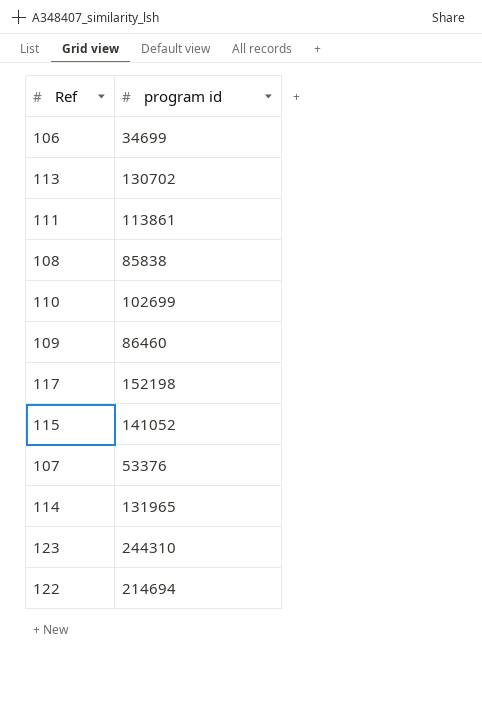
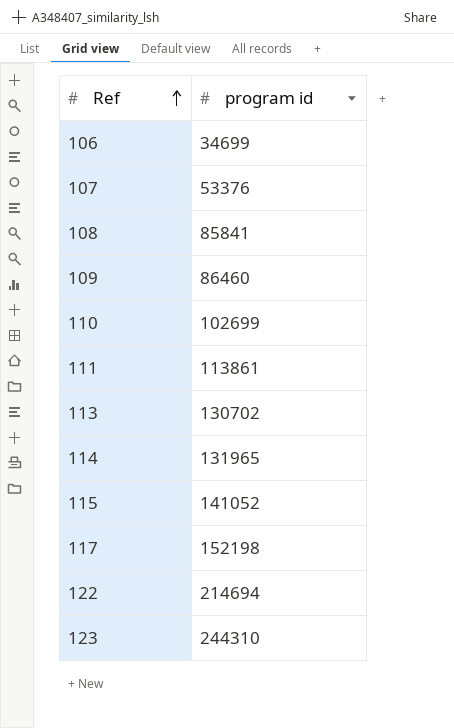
row order: none -> Ref ascending
108 | program id: 85838 -> 85841

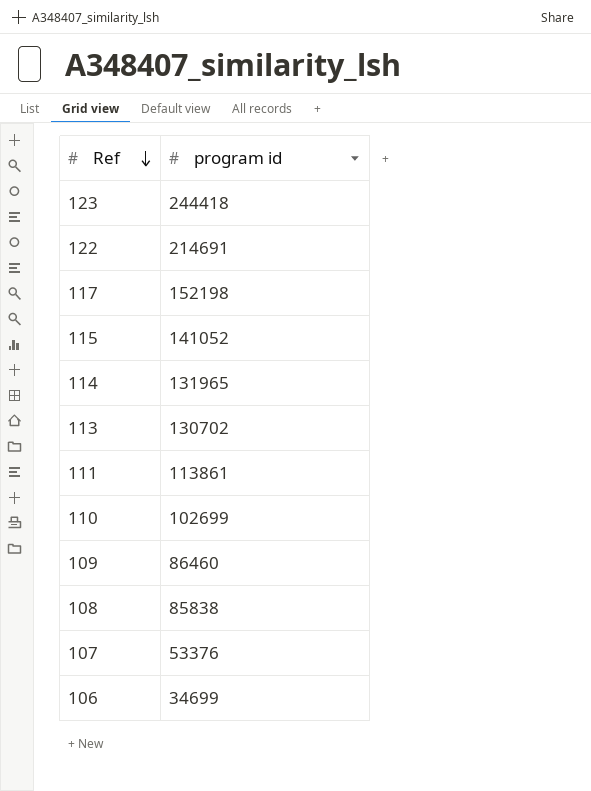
row order: Ref ascending -> Ref descending
123 | program id: 244310 -> 244418
122 | program id: 214694 -> 214691
108 | program id: 85841 -> 85838

